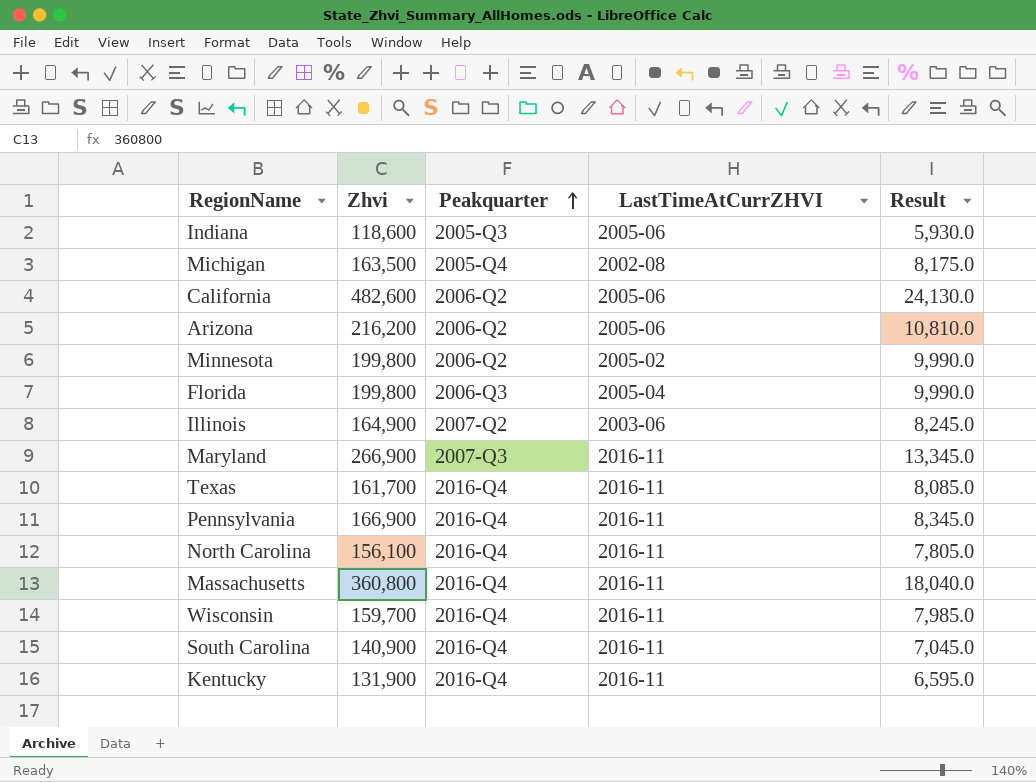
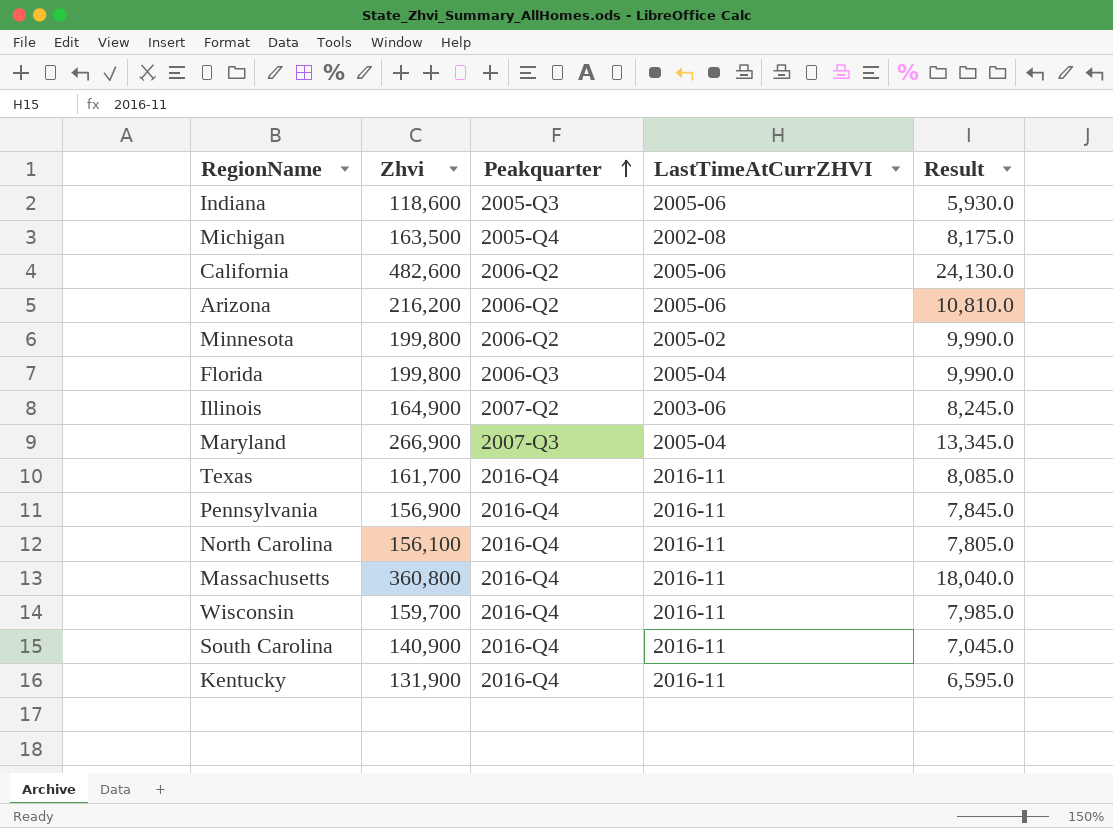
Maryland | LastTimeAtCurrZHVI: 2016-11 -> 2005-04
Pennsylvania | Zhvi: 166,900 -> 156,900
Pennsylvania | Result: 8,345.0 -> 7,845.0

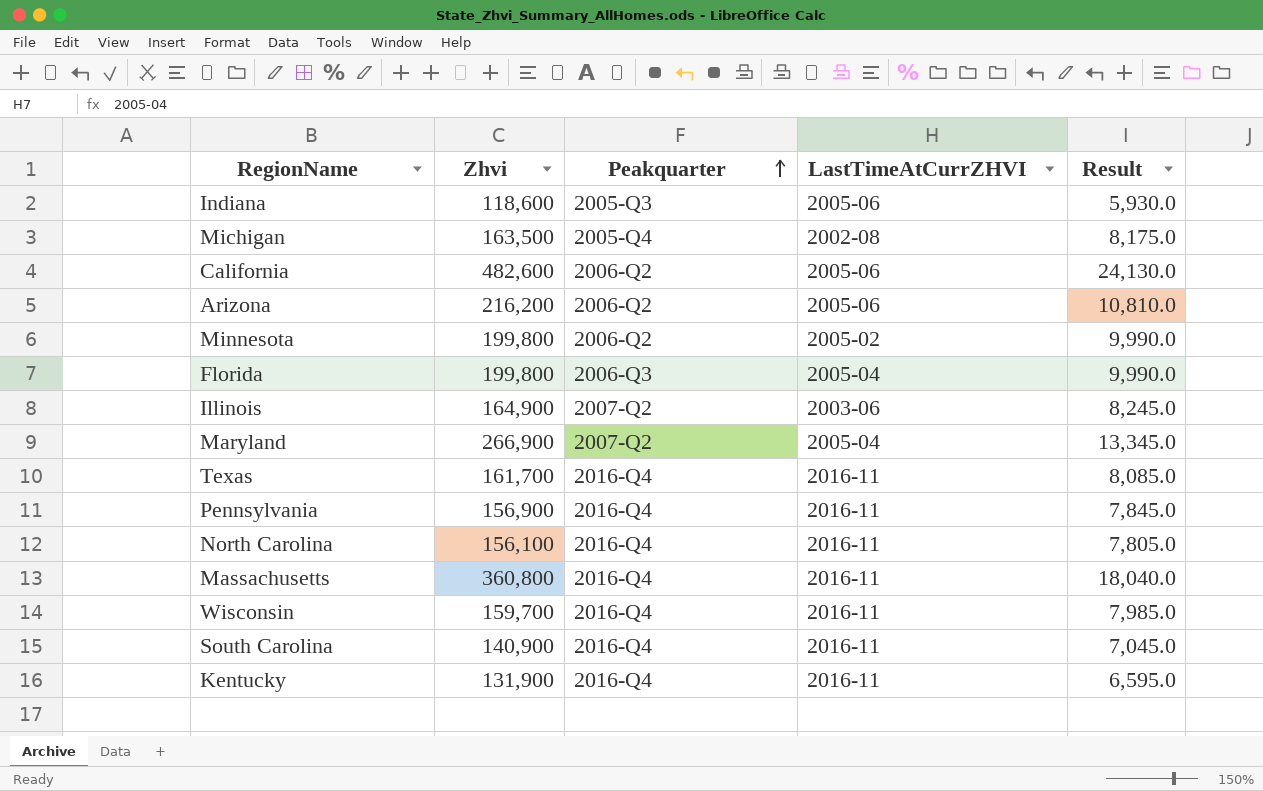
Maryland | Peakquarter: 2007-Q3 -> 2007-Q2

